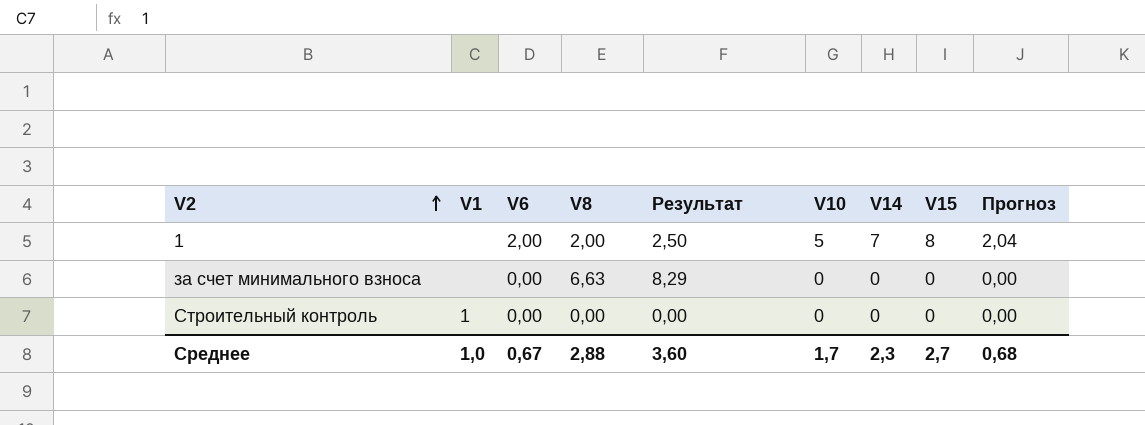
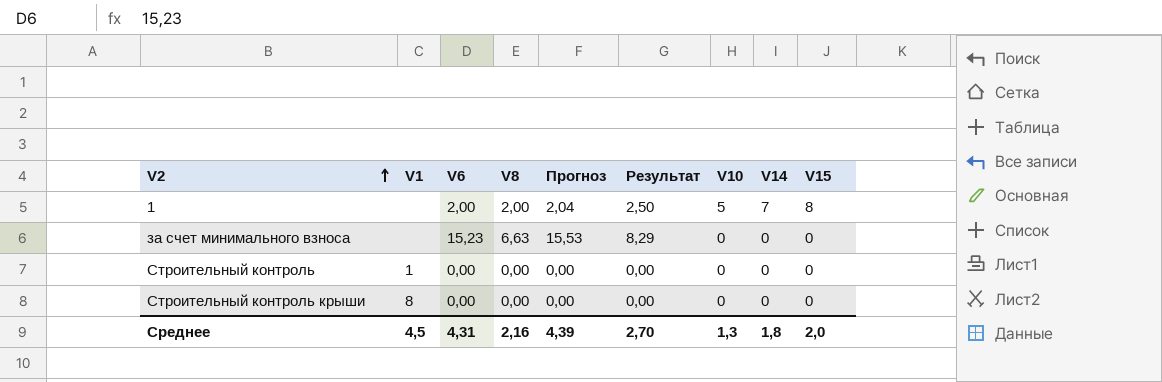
column Прогноз | position: 9 -> 5
за счет минимального взноса | V6: 0,00 -> 15,23
за счет минимального взноса | Прогноз: 0,00 -> 15,53
row Строительный контроль крыши: none -> 8 | 0,00 | 0,00 | 0,00 | 0,00 | 0 | 0 | 0
Среднее | V1: 1,0 -> 4,5
Среднее | V6: 0,67 -> 4,31
Среднее | V8: 2,88 -> 2,16
Среднее | Прогноз: 0,68 -> 4,39
Среднее | Результат: 3,60 -> 2,70
Среднее | V10: 1,7 -> 1,3
Среднее | V14: 2,3 -> 1,8
Среднее | V15: 2,7 -> 2,0

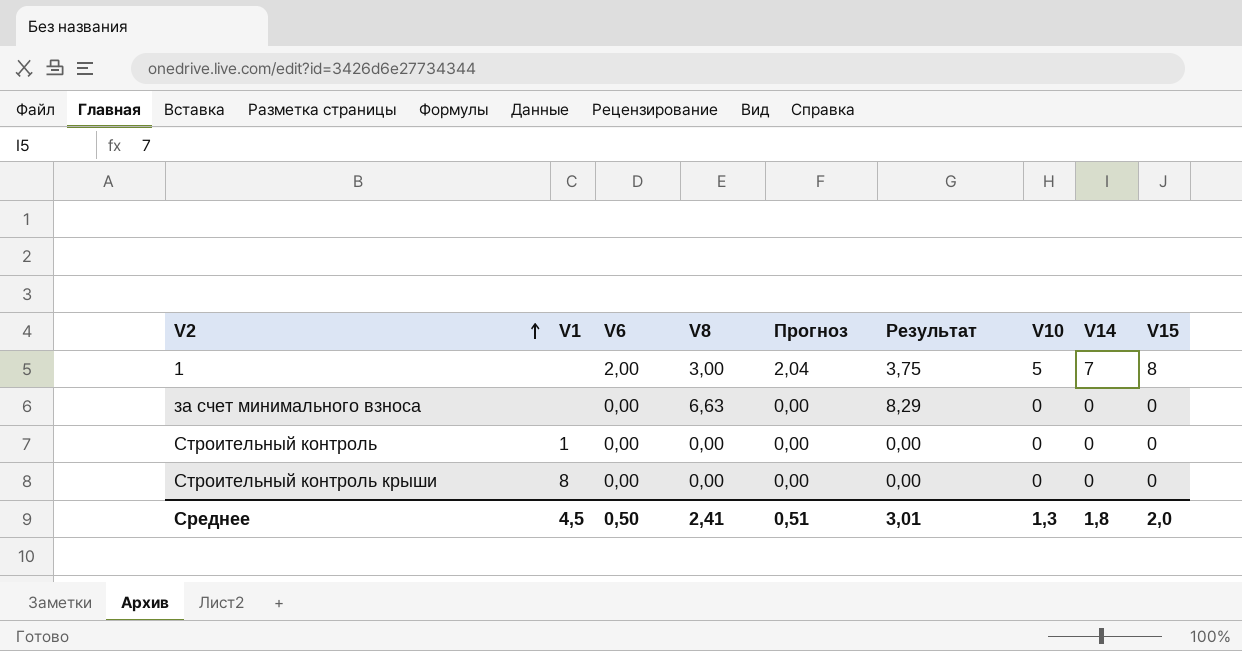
1 | V8: 2,00 -> 3,00
1 | Результат: 2,50 -> 3,75
за счет минимального взноса | V6: 15,23 -> 0,00
за счет минимального взноса | Прогноз: 15,53 -> 0,00
Среднее | V6: 4,31 -> 0,50
Среднее | V8: 2,16 -> 2,41
Среднее | Прогноз: 4,39 -> 0,51
Среднее | Результат: 2,70 -> 3,01

